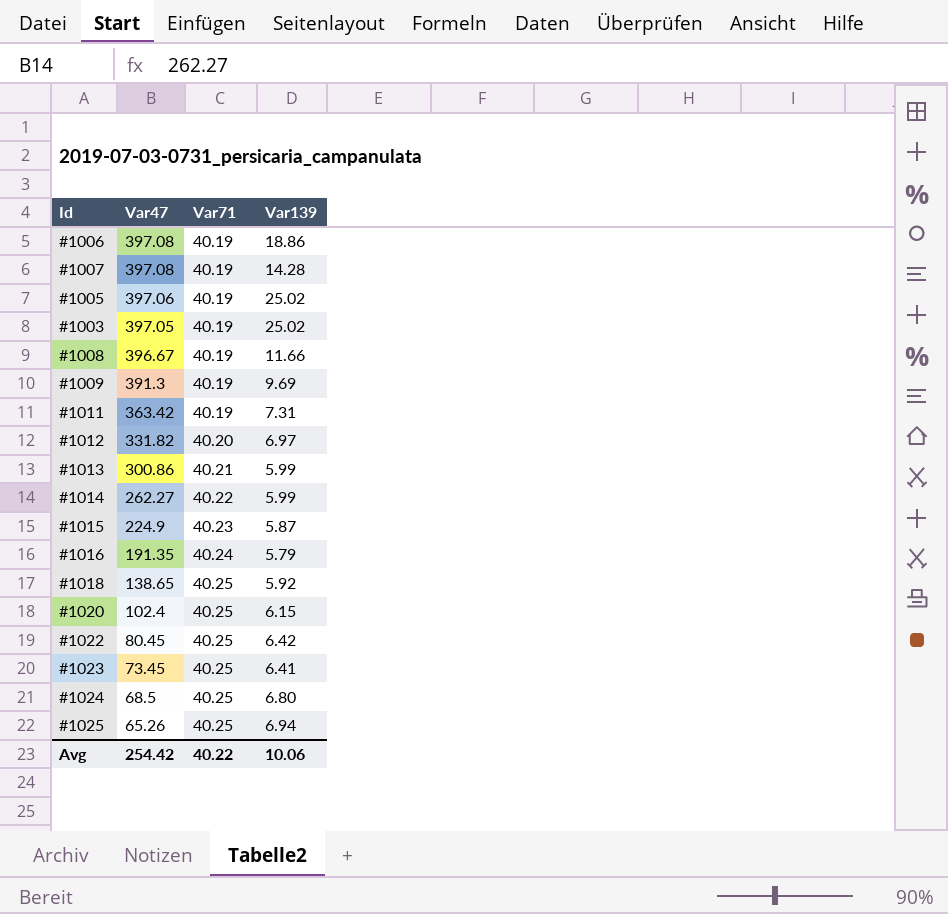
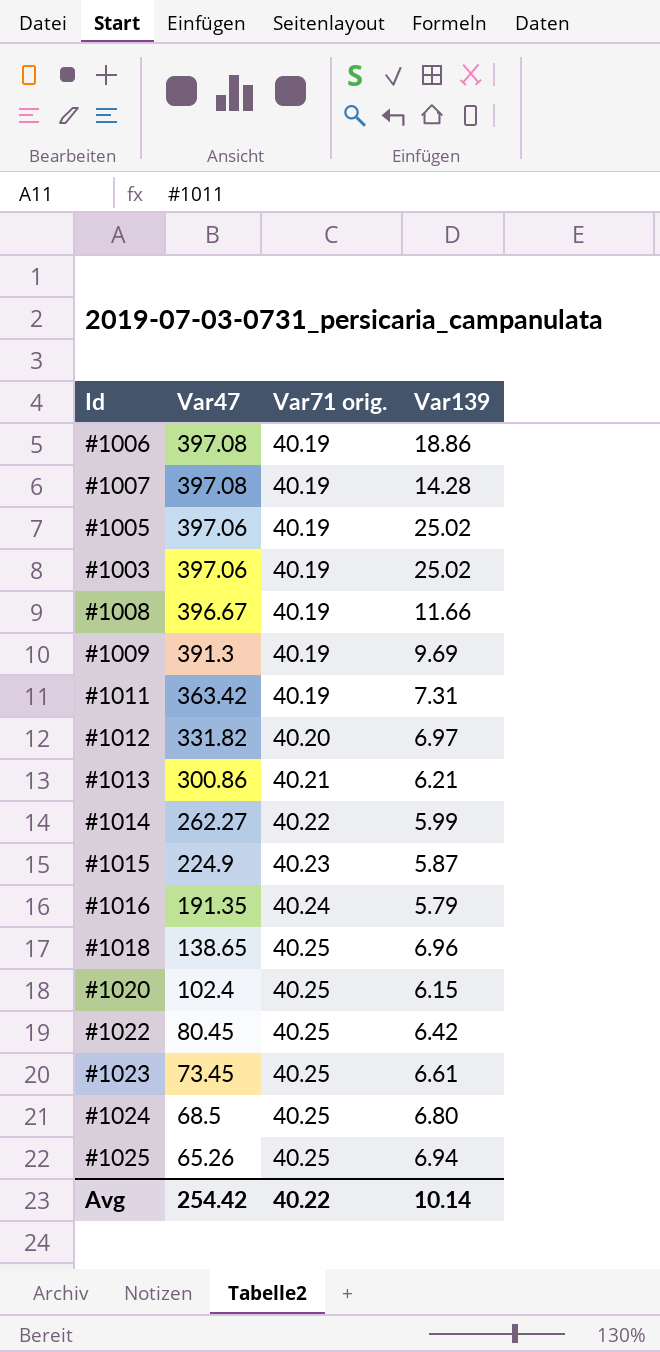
column name: Var71 -> Var71 orig.
#1003 | Var47: 397.05 -> 397.06
#1013 | Var139: 5.99 -> 6.21
#1018 | Var139: 5.92 -> 6.96
#1023 | Var139: 6.41 -> 6.61
Avg | Var139: 10.06 -> 10.14

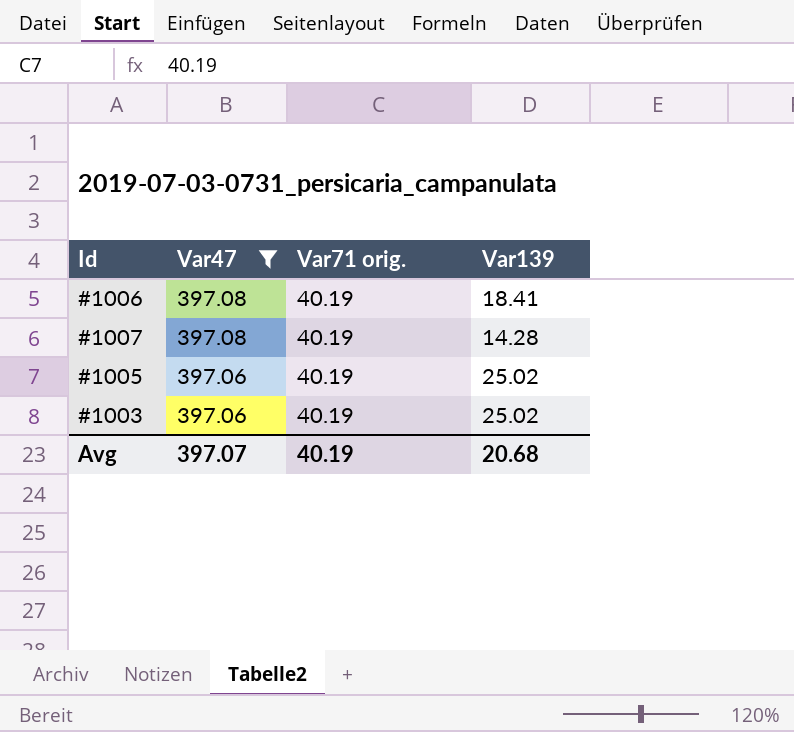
filter: none -> Var47 >= 397.06
#1006 | Var139: 18.86 -> 18.41
Avg | Var47: 254.42 -> 397.07
Avg | Var71 orig.: 40.22 -> 40.19
Avg | Var139: 10.14 -> 20.68

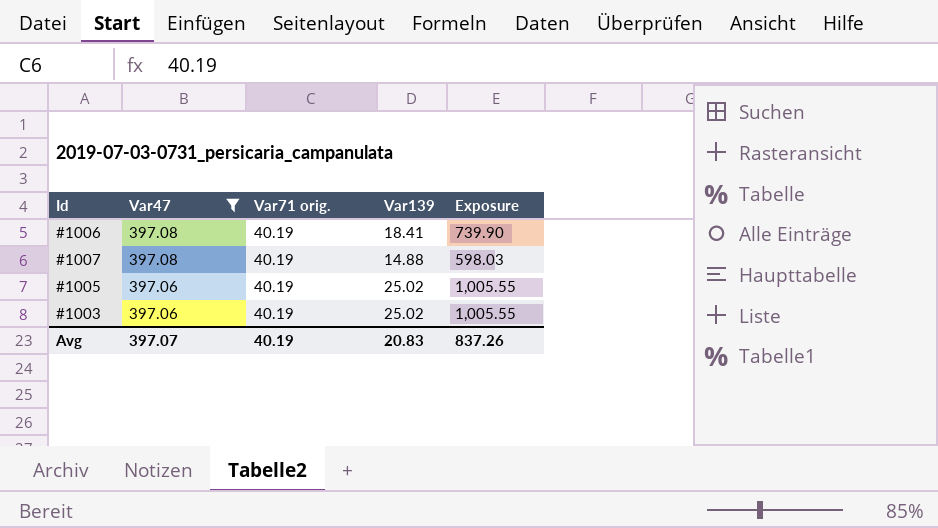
column Exposure | formula: none -> [Var71 orig.] * [Var139]
#1007 | Var139: 14.28 -> 14.88
Avg | Var139: 20.68 -> 20.83

